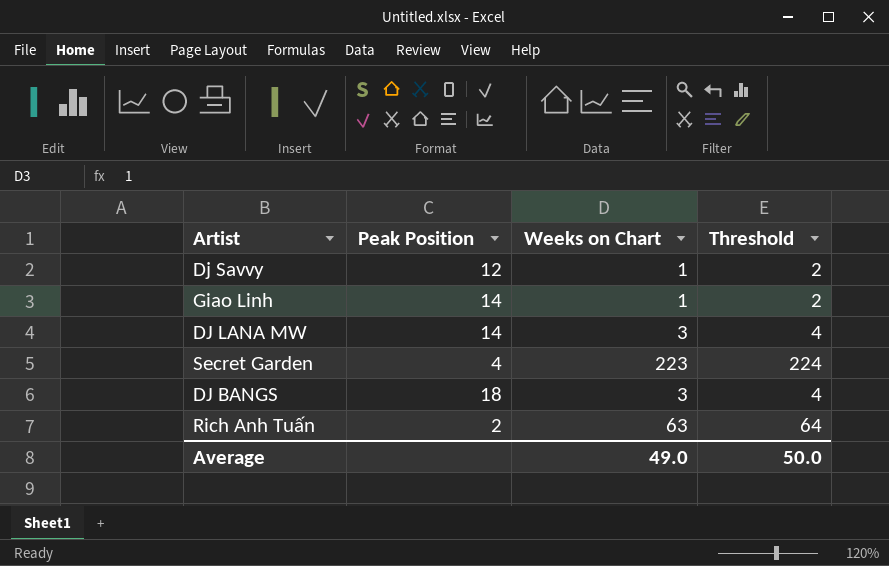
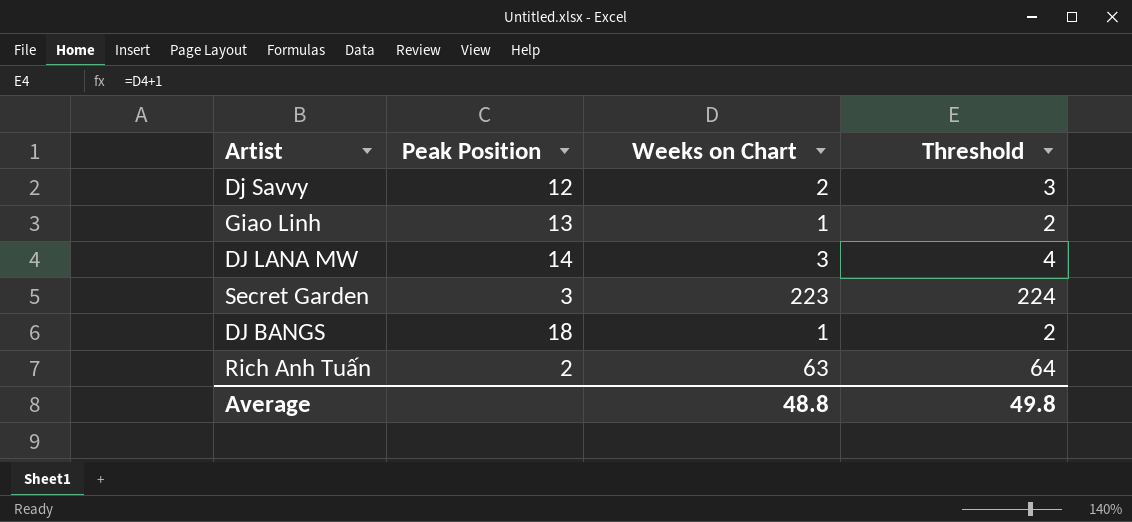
Dj Savvy | Weeks on Chart: 1 -> 2
Dj Savvy | Threshold: 2 -> 3
Giao Linh | Peak Position: 14 -> 13
Secret Garden | Peak Position: 4 -> 3
DJ BANGS | Weeks on Chart: 3 -> 1
DJ BANGS | Threshold: 4 -> 2
Average | Weeks on Chart: 49.0 -> 48.8
Average | Threshold: 50.0 -> 49.8

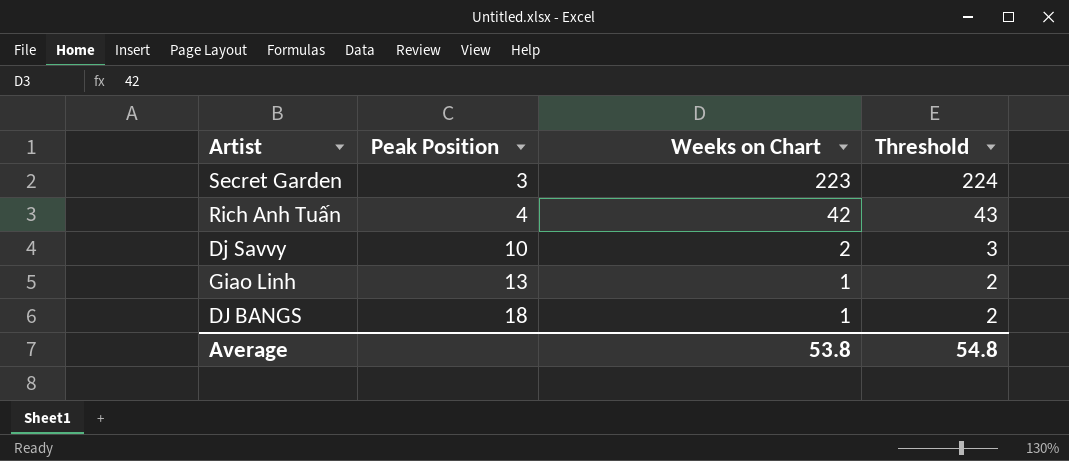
row order: none -> Peak Position ascending
row DJ LANA MW: 14 | 3 | 4 -> none
Rich Anh Tuấn | Peak Position: 2 -> 4
Rich Anh Tuấn | Weeks on Chart: 63 -> 42
Rich Anh Tuấn | Threshold: 64 -> 43
Dj Savvy | Peak Position: 12 -> 10
Average | Weeks on Chart: 48.8 -> 53.8
Average | Threshold: 49.8 -> 54.8

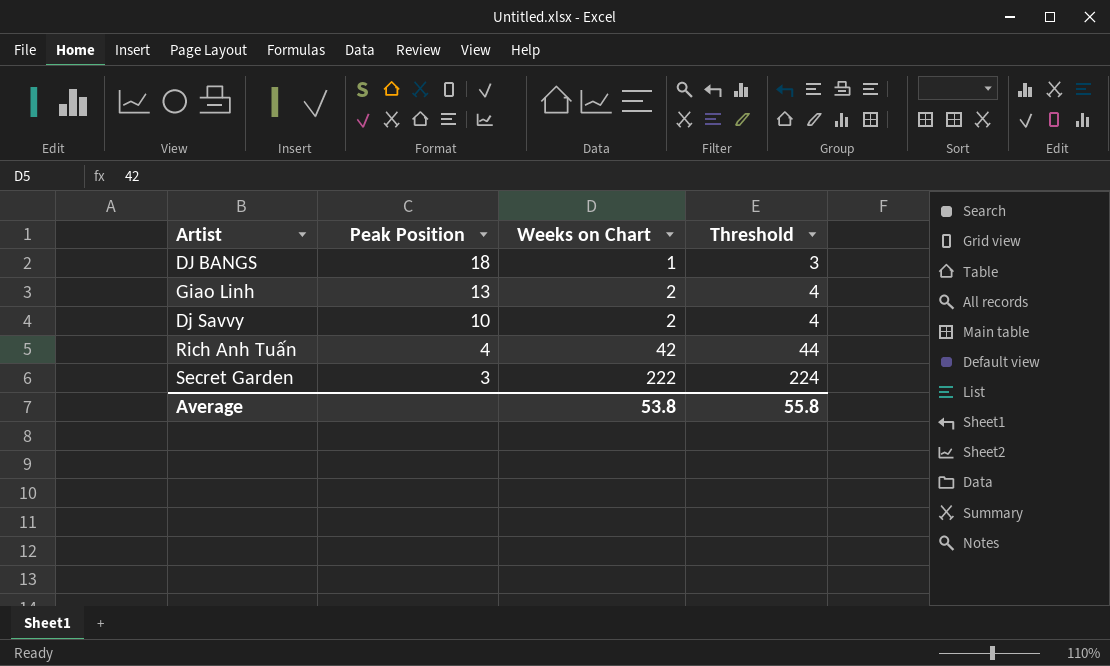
row order: Peak Position ascending -> Peak Position descending
column Threshold | formula: [Weeks on Chart] + 1 -> [Weeks on Chart] + 2
Giao Linh | Weeks on Chart: 1 -> 2
Secret Garden | Weeks on Chart: 223 -> 222
Average | Threshold: 54.8 -> 55.8

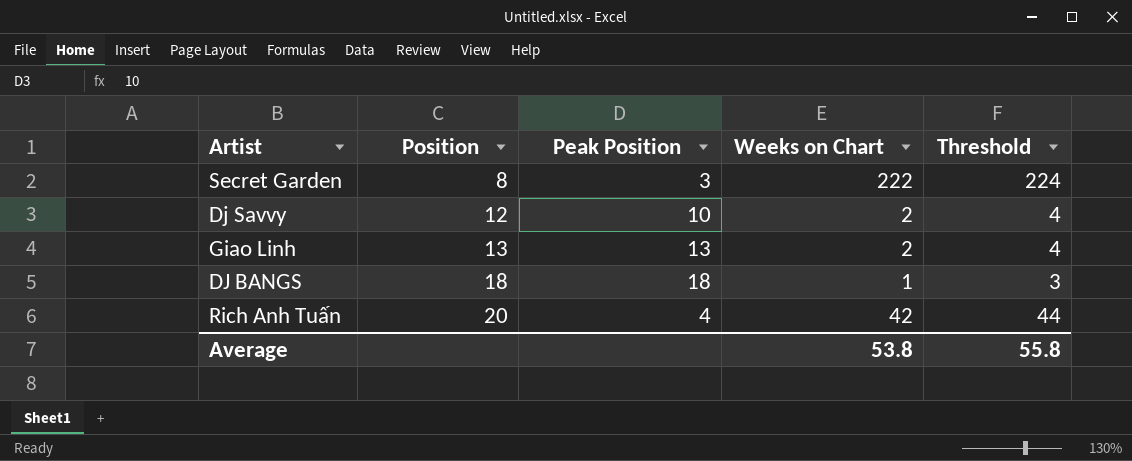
row order: Peak Position descending -> Position ascending
column Position | position: none -> 2

